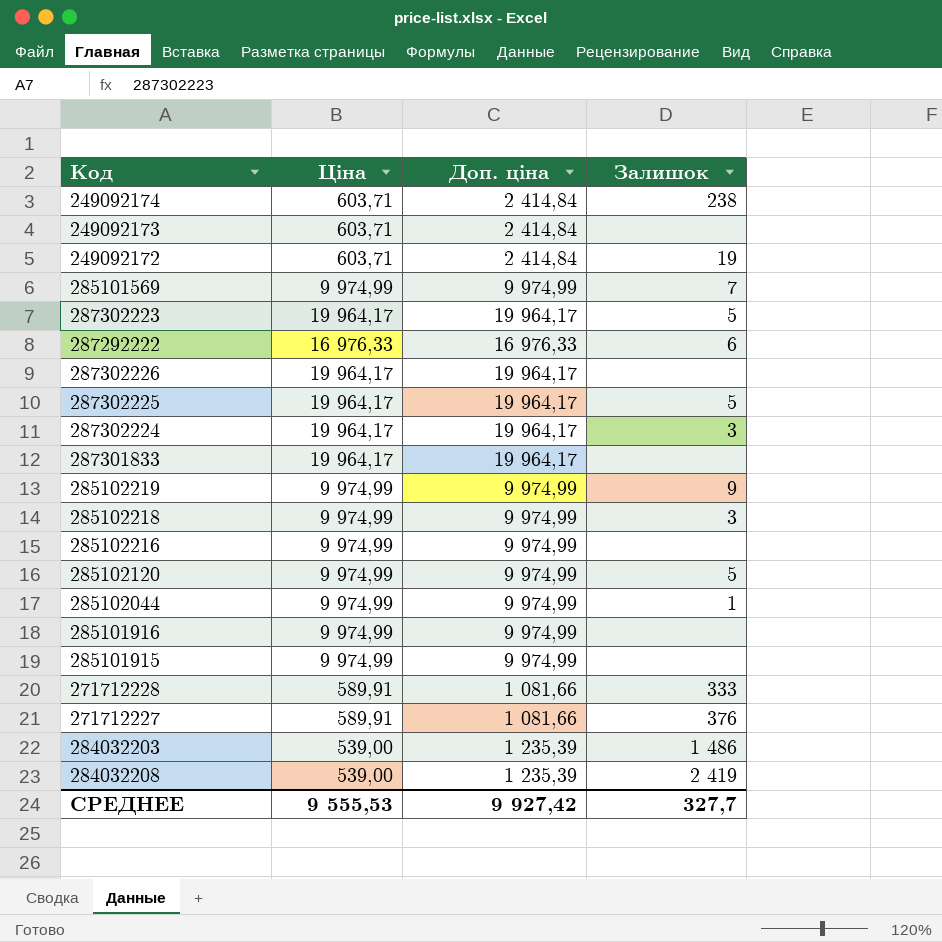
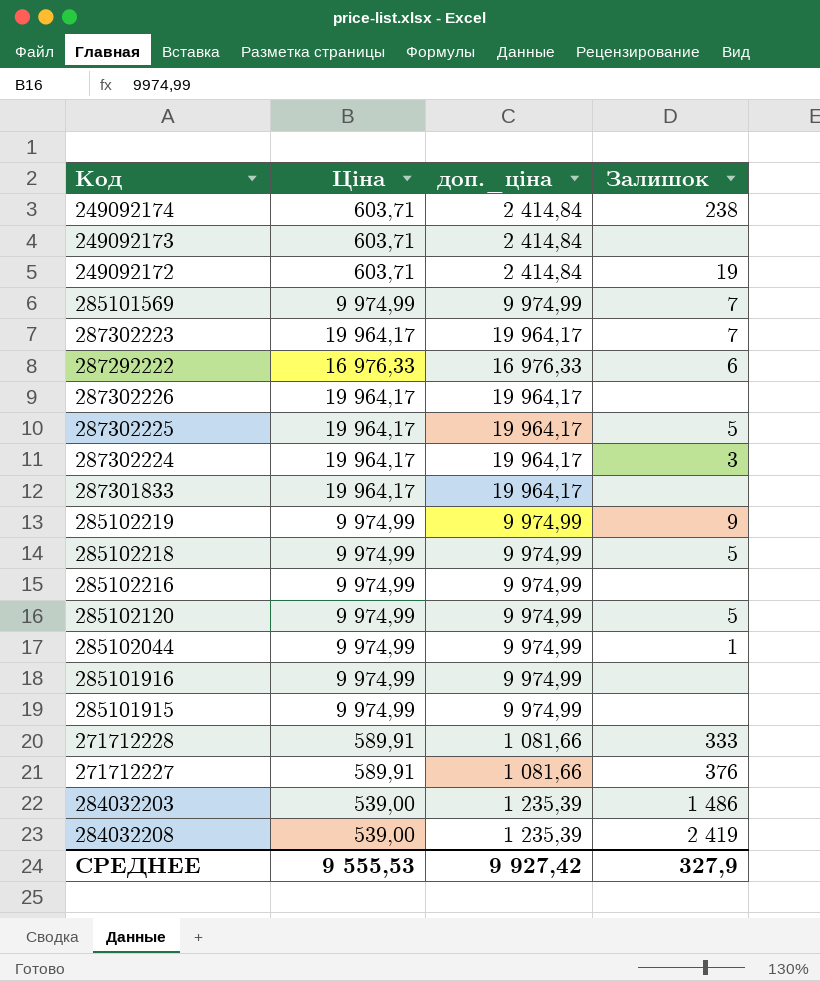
column name: Доп. ціна -> доп._ціна
287302223 | Залишок: 5 -> 7
285102218 | Залишок: 3 -> 5
СРЕДНЕЕ | Залишок: 327,7 -> 327,9

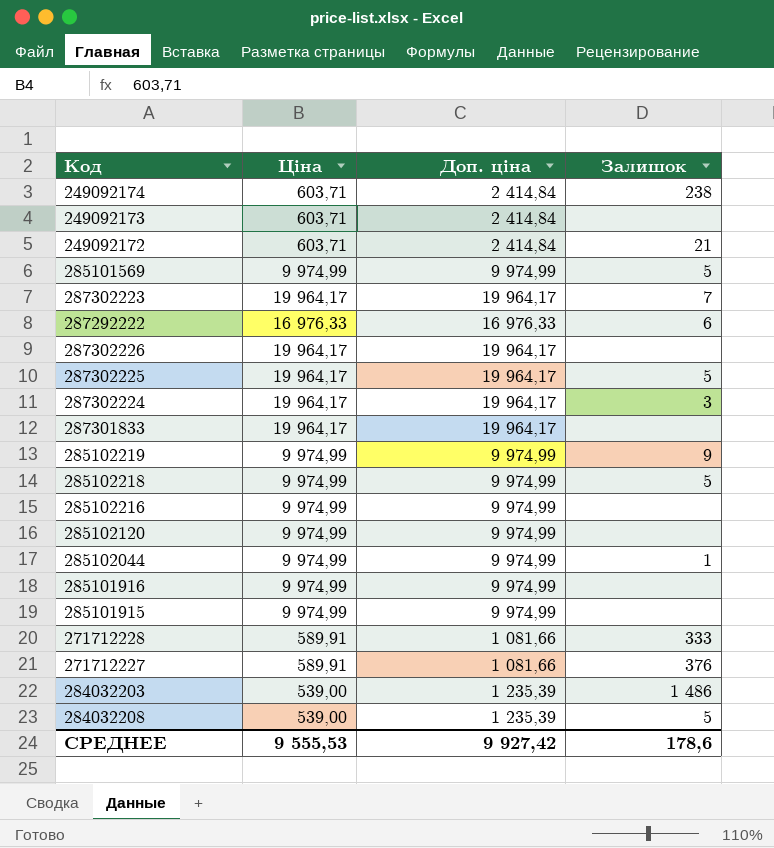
column name: доп._ціна -> Доп. ціна
249092172 | Залишок: 19 -> 21
285101569 | Залишок: 7 -> 5
285102120 | Залишок: 5 -> none
284032208 | Залишок: 2 419 -> 5
СРЕДНЕЕ | Залишок: 327,9 -> 178,6

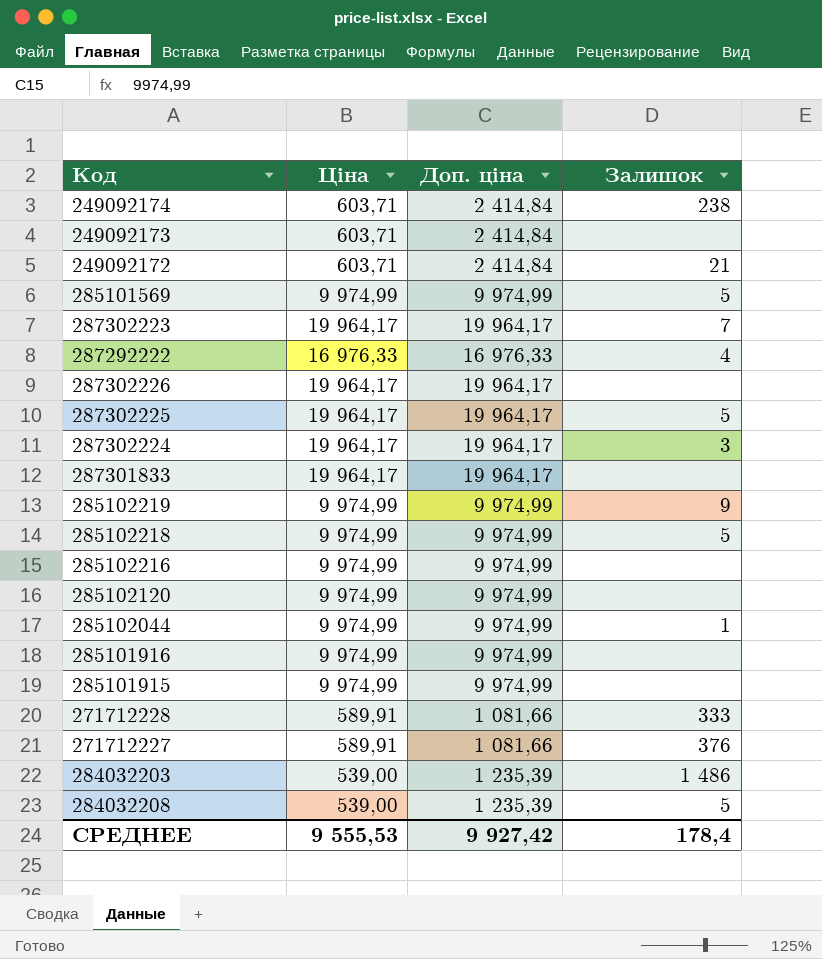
287292222 | Залишок: 6 -> 4
СРЕДНЕЕ | Залишок: 178,6 -> 178,4

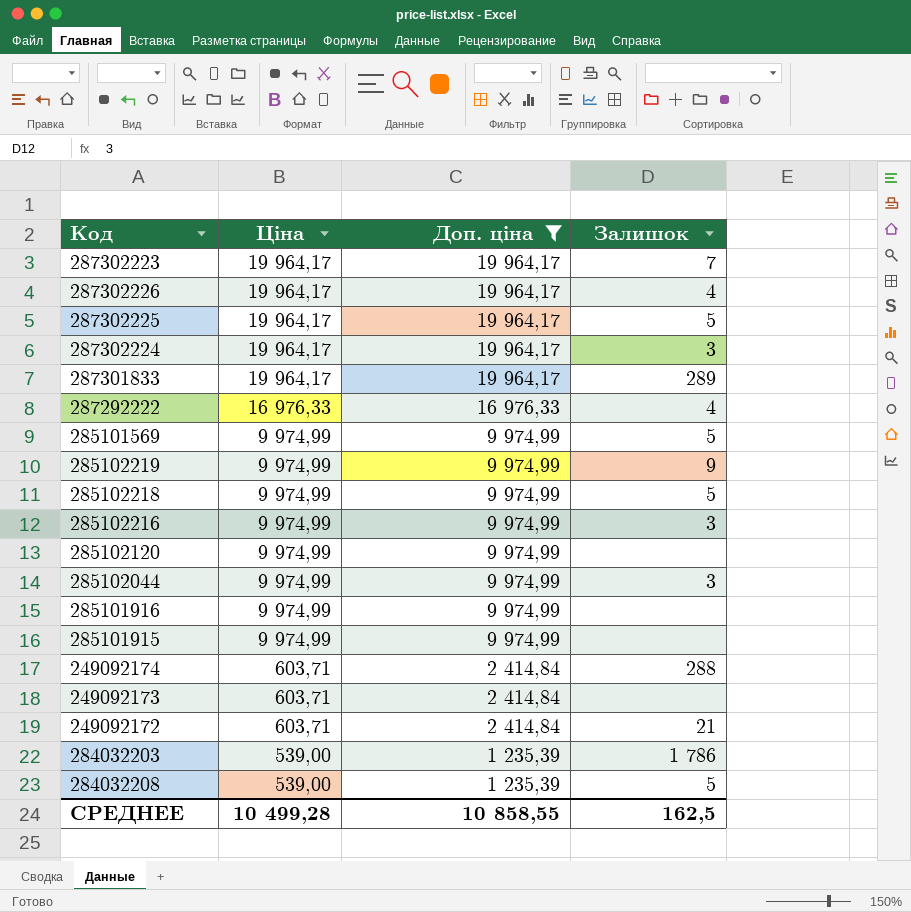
filter: none -> Доп. ціна != 1 081,66
row order: none -> Ціна descending
287302226 | Залишок: none -> 4
287301833 | Залишок: none -> 289
285102216 | Залишок: none -> 3
285102044 | Залишок: 1 -> 3
249092174 | Залишок: 238 -> 288
284032203 | Залишок: 1 486 -> 1 786
СРЕДНЕЕ | Ціна: 9 555,53 -> 10 499,28
СРЕДНЕЕ | Доп. ціна: 9 927,42 -> 10 858,55
СРЕДНЕЕ | Залишок: 178,4 -> 162,5

